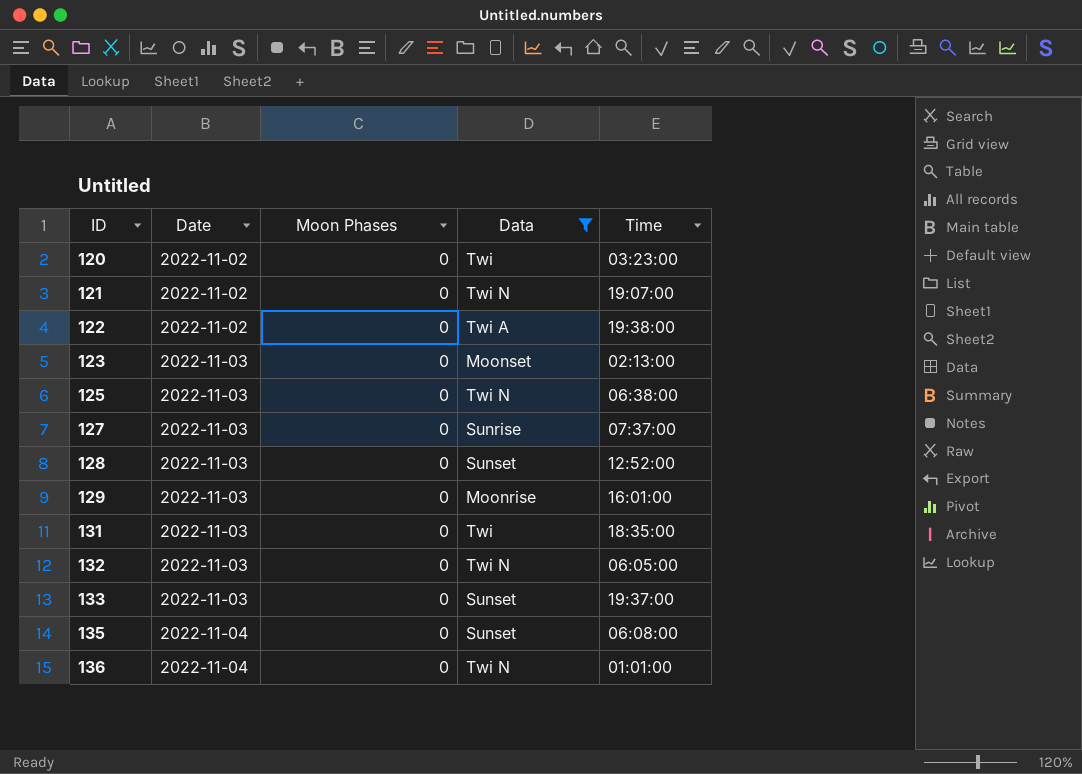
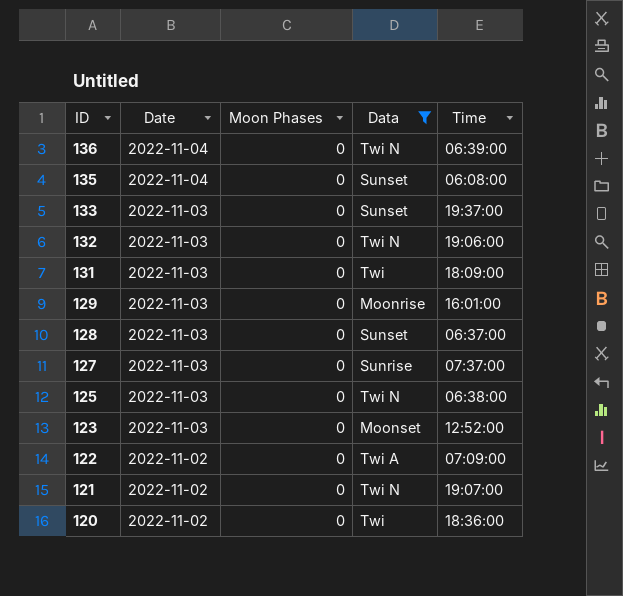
row order: ID ascending -> ID descending
136 | Time: 01:01:00 -> 06:39:00
132 | Time: 06:05:00 -> 19:06:00
131 | Time: 18:35:00 -> 18:09:00
128 | Time: 12:52:00 -> 06:37:00
123 | Time: 02:13:00 -> 12:52:00
122 | Time: 19:38:00 -> 07:09:00
120 | Time: 03:23:00 -> 18:36:00

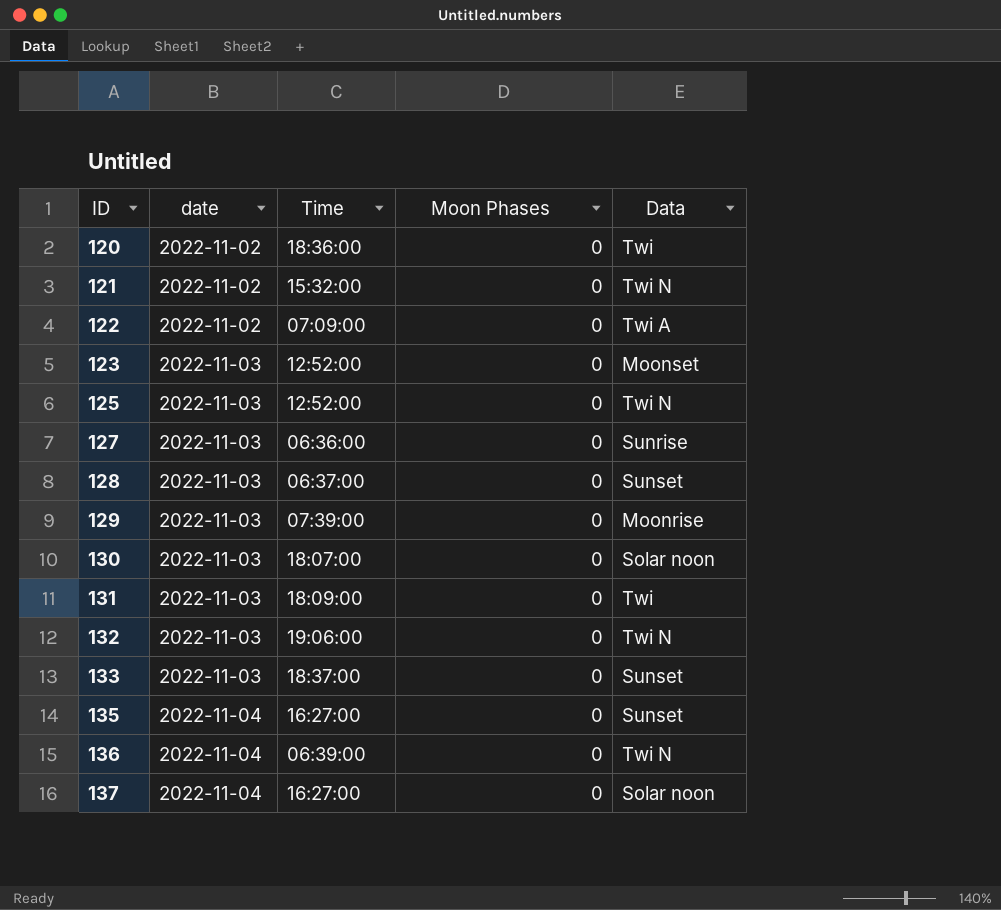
filter: Data != Solar noon -> none
row order: ID descending -> ID ascending
column name: Date -> date
column Time | position: 5 -> 3
121 | Time: 19:07:00 -> 15:32:00
125 | Time: 06:38:00 -> 12:52:00
127 | Time: 07:37:00 -> 06:36:00
129 | Time: 16:01:00 -> 07:39:00
133 | Time: 19:37:00 -> 18:37:00
135 | Time: 06:08:00 -> 16:27:00

